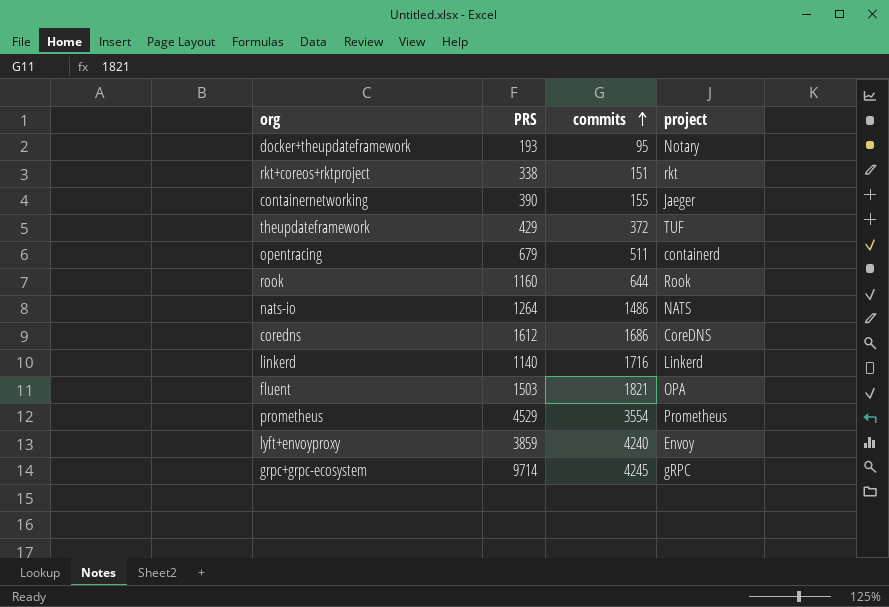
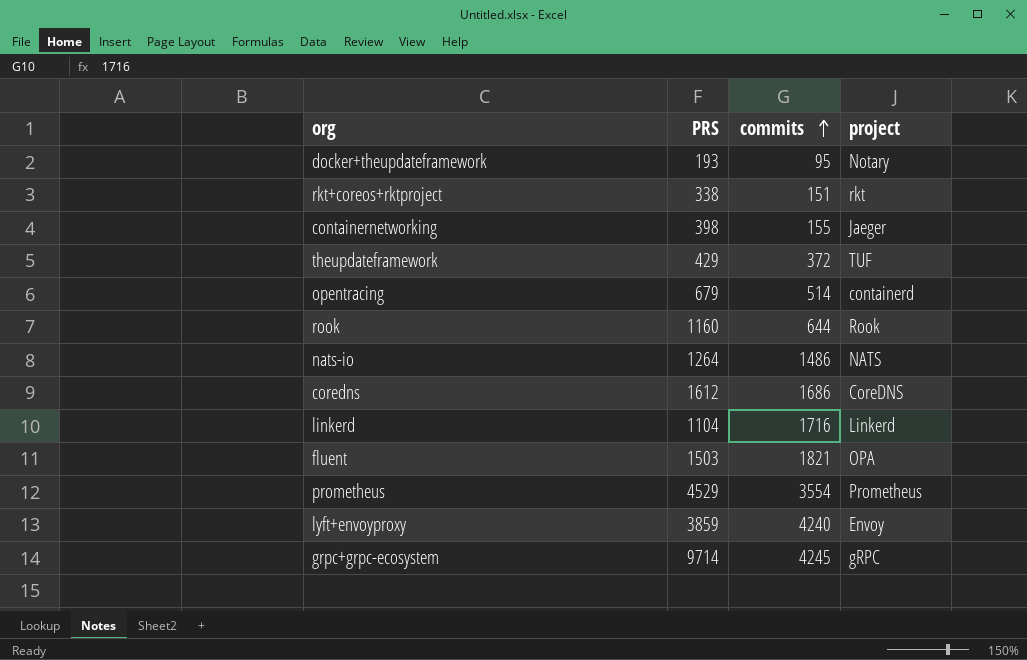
containernetworking | PRS: 390 -> 398
opentracing | commits: 511 -> 514
linkerd | PRS: 1140 -> 1104

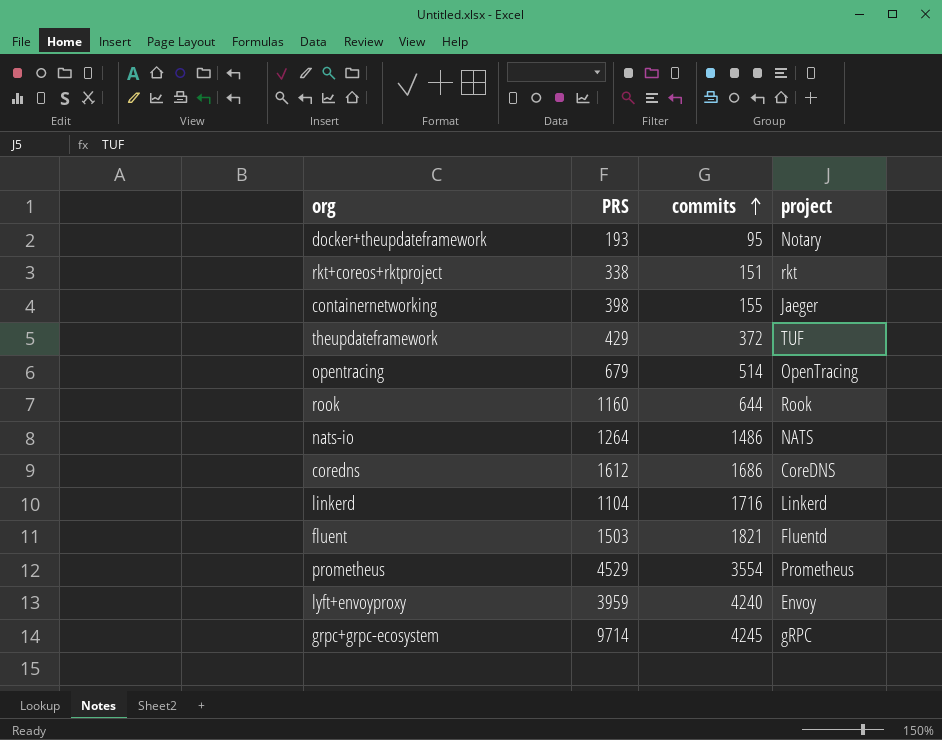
opentracing | project: containerd -> OpenTracing
fluent | project: OPA -> Fluentd
lyft+envoyproxy | PRS: 3859 -> 3959

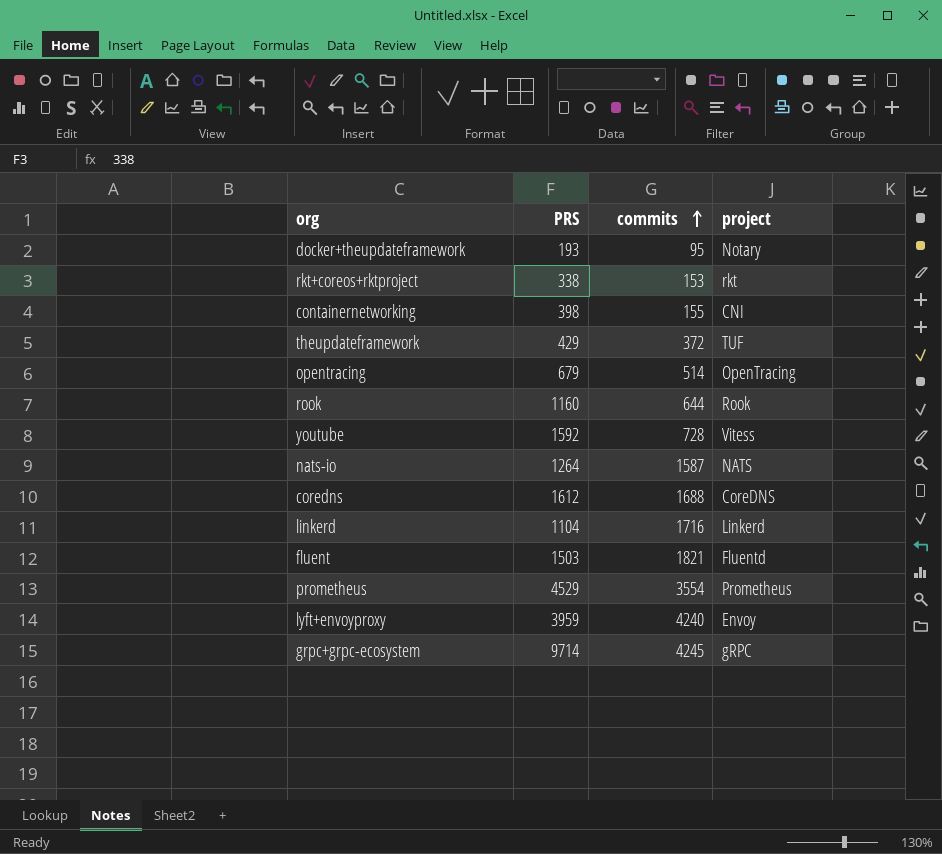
rkt+coreos+rktproject | commits: 151 -> 153
containernetworking | project: Jaeger -> CNI
row youtube: none -> 1592 | 728 | Vitess
nats-io | commits: 1486 -> 1587
coredns | commits: 1686 -> 1688

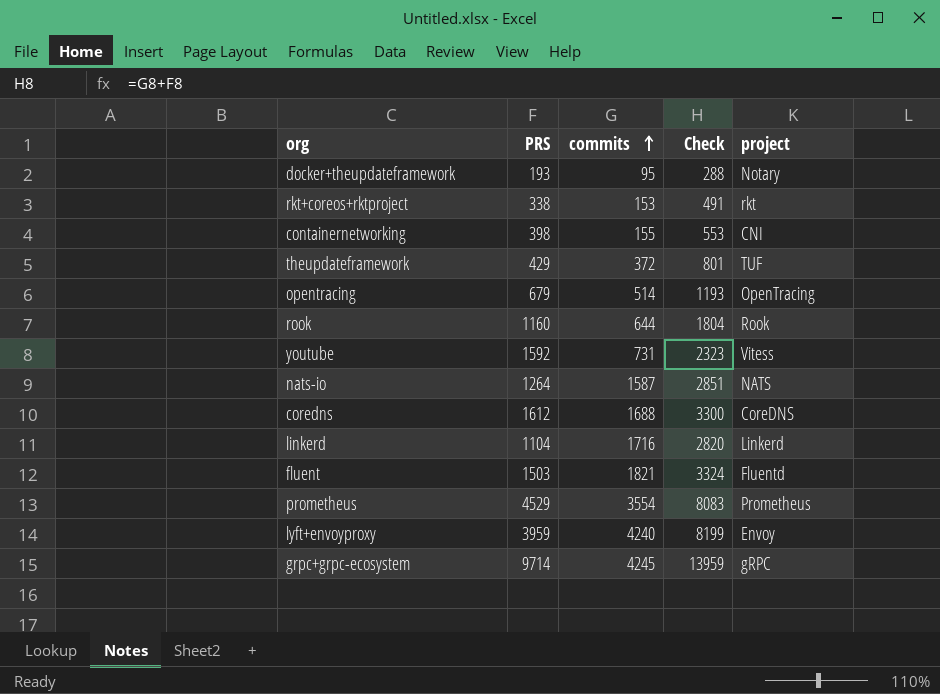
column Check | formula: none -> [PRS] + [commits]
youtube | commits: 728 -> 731

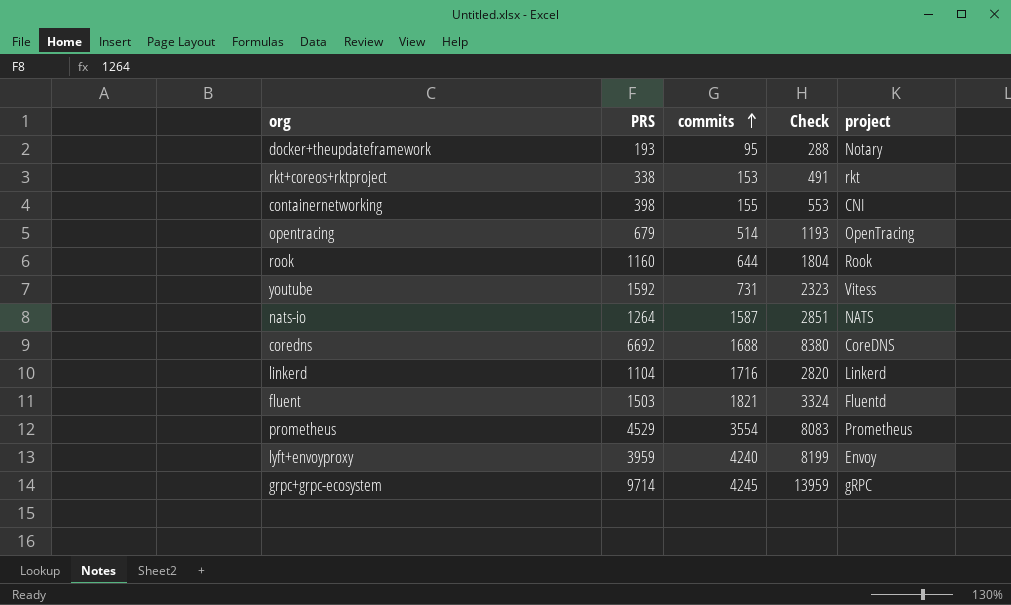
row theupdateframework: 429 | 372 | 801 | TUF -> none
coredns | PRS: 1612 -> 6692
coredns | Check: 3300 -> 8380

